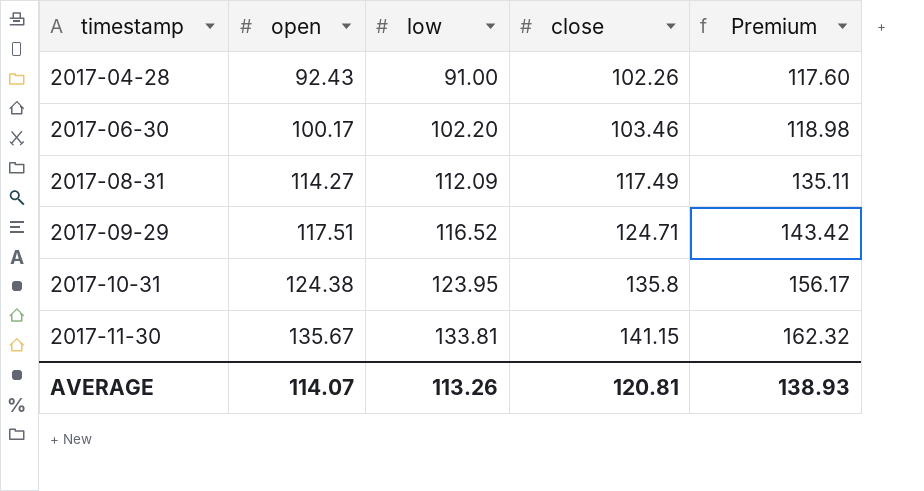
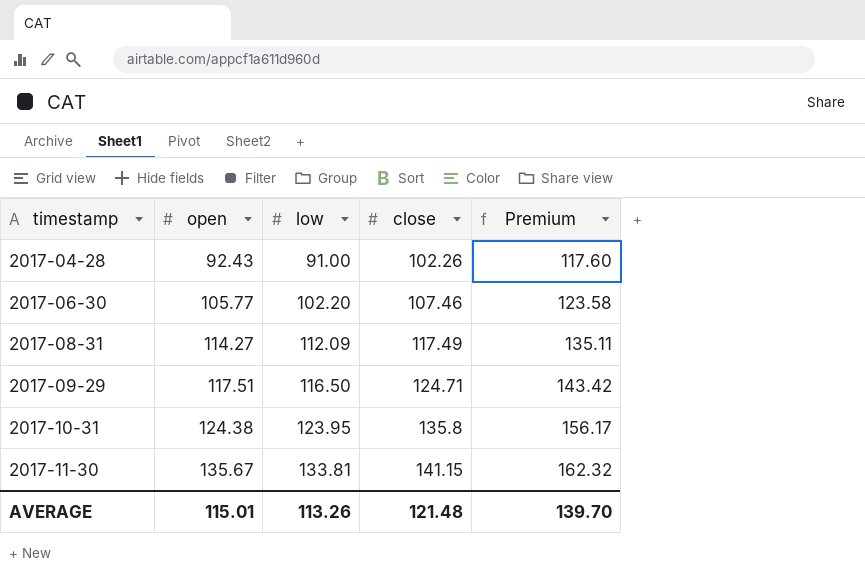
2017-06-30 | open: 100.17 -> 105.77
2017-06-30 | close: 103.46 -> 107.46
2017-06-30 | Premium: 118.98 -> 123.58
2017-09-29 | low: 116.52 -> 116.50
AVERAGE | open: 114.07 -> 115.01
AVERAGE | close: 120.81 -> 121.48
AVERAGE | Premium: 138.93 -> 139.70

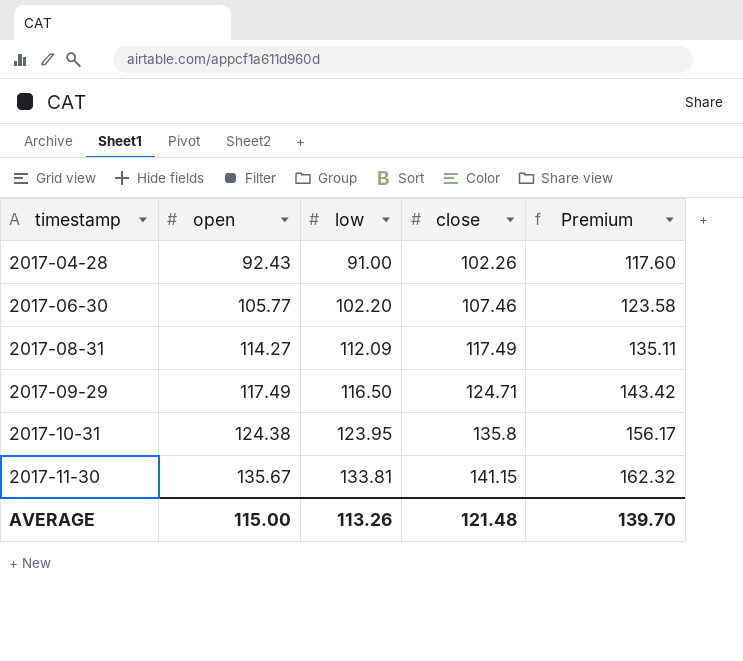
2017-09-29 | open: 117.51 -> 117.49
AVERAGE | open: 115.01 -> 115.00

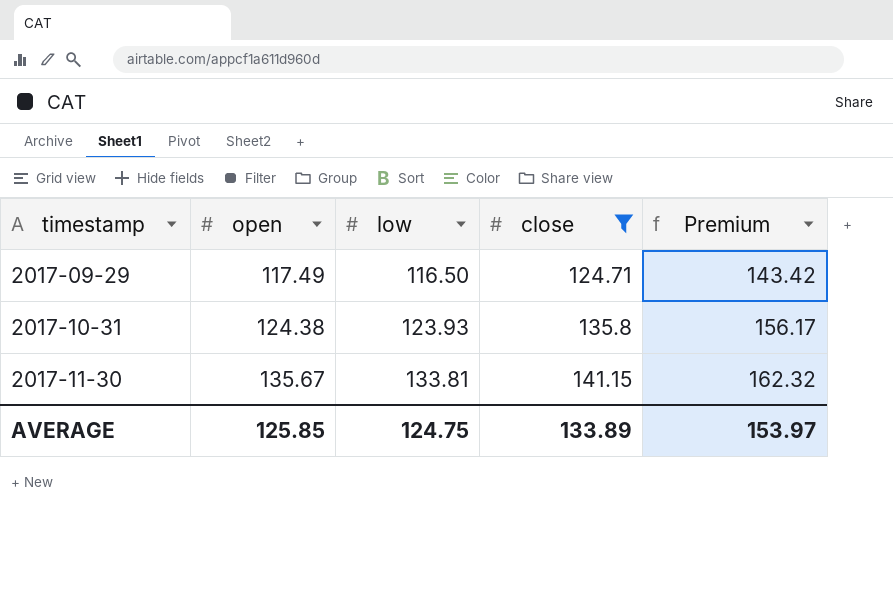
filter: none -> close >= 124.71
2017-10-31 | low: 123.95 -> 123.93
AVERAGE | open: 115.00 -> 125.85
AVERAGE | low: 113.26 -> 124.75
AVERAGE | close: 121.48 -> 133.89
AVERAGE | Premium: 139.70 -> 153.97

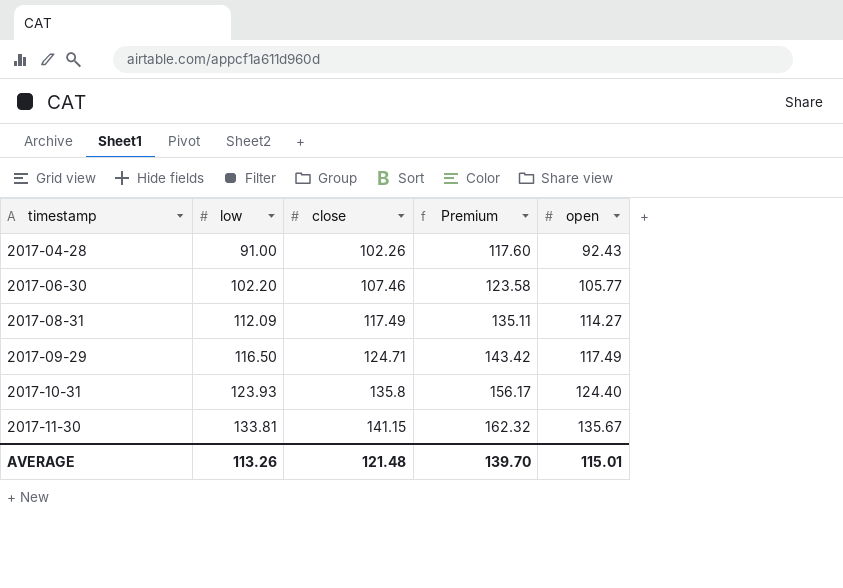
filter: close >= 124.71 -> none
column open | position: 2 -> 5
2017-10-31 | open: 124.38 -> 124.40
AVERAGE | low: 124.75 -> 113.26
AVERAGE | close: 133.89 -> 121.48
AVERAGE | Premium: 153.97 -> 139.70
AVERAGE | open: 125.85 -> 115.01

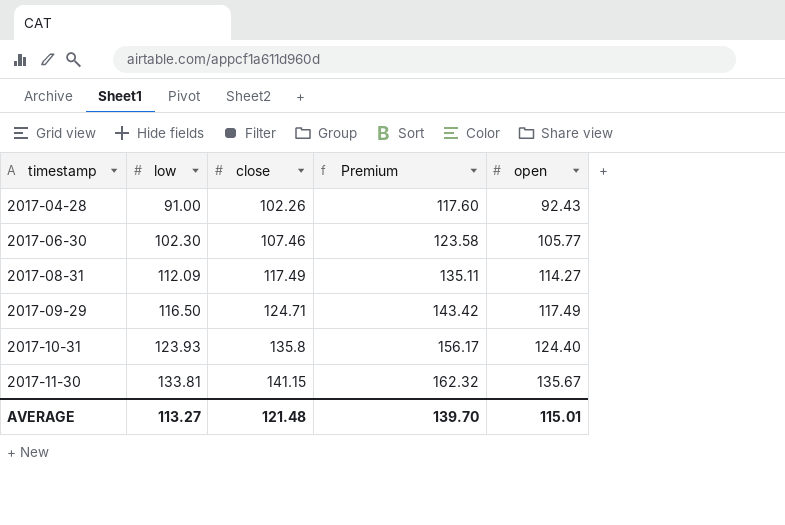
2017-06-30 | low: 102.20 -> 102.30
AVERAGE | low: 113.26 -> 113.27

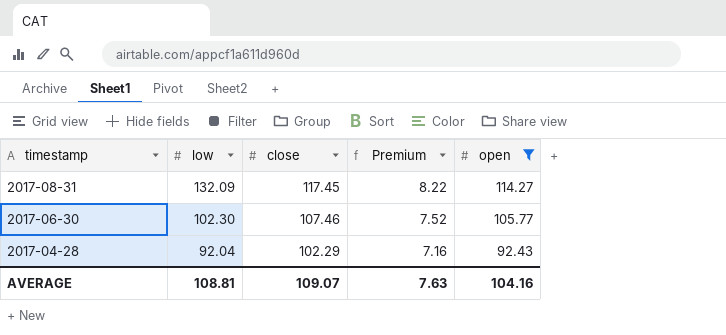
filter: none -> open <= 114.27
row order: timestamp ascending -> timestamp descending
column Premium | formula: [close] * 1.15 -> [close] * 0.07
2017-08-31 | low: 112.09 -> 132.09
2017-08-31 | close: 117.49 -> 117.45
2017-04-28 | low: 91.00 -> 92.04
2017-04-28 | close: 102.26 -> 102.29
AVERAGE | low: 113.27 -> 108.81
AVERAGE | close: 121.48 -> 109.07
AVERAGE | Premium: 139.70 -> 7.63
AVERAGE | open: 115.01 -> 104.16

